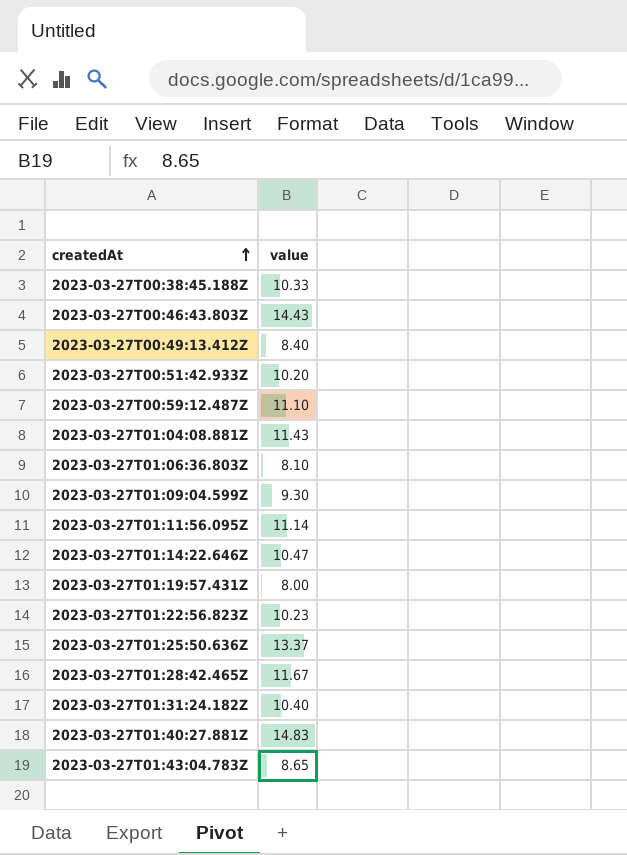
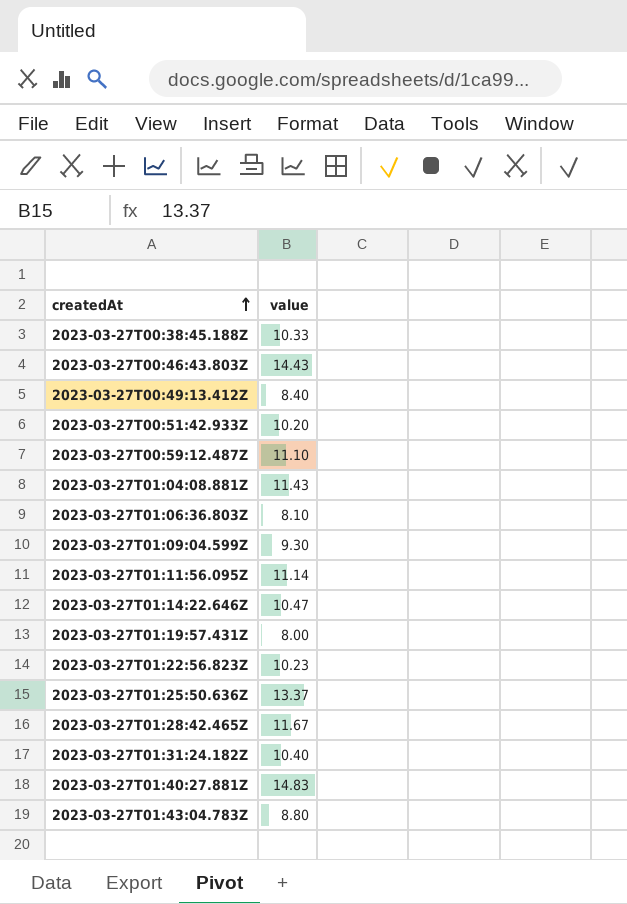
2023-03-27T01:43:04.783Z | value: 8.65 -> 8.80

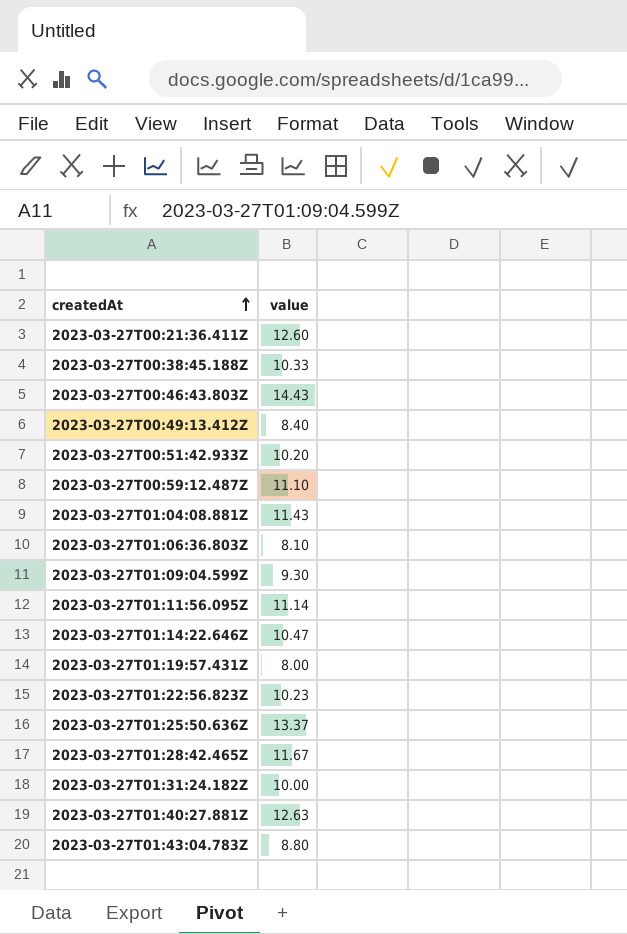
row 2023-03-27T00:21:36.411Z: none -> 12.60
2023-03-27T01:31:24.182Z | value: 10.40 -> 10.00
2023-03-27T01:40:27.881Z | value: 14.83 -> 12.63

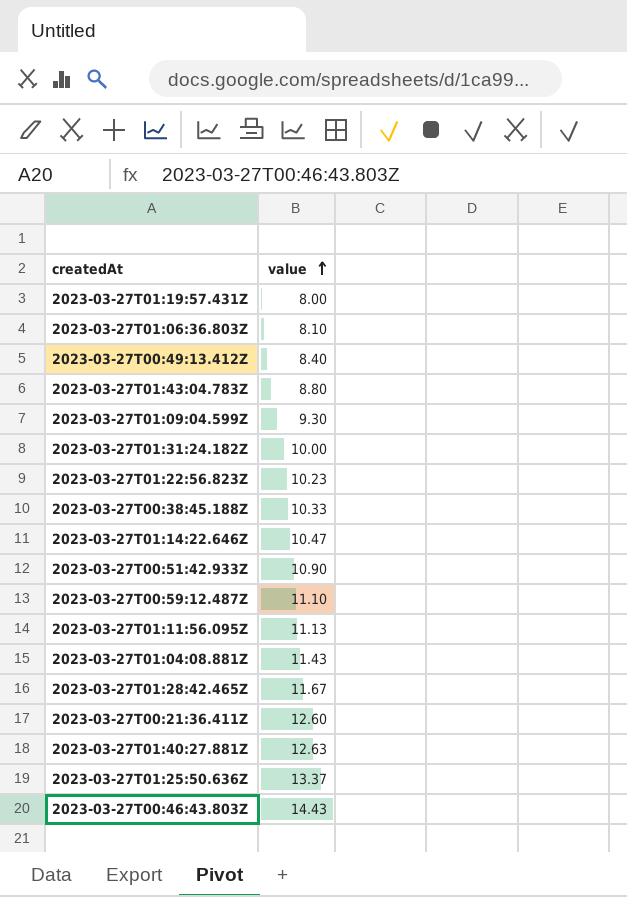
row order: createdAt ascending -> value ascending
2023-03-27T00:51:42.933Z | value: 10.20 -> 10.90
2023-03-27T01:11:56.095Z | value: 11.14 -> 11.13

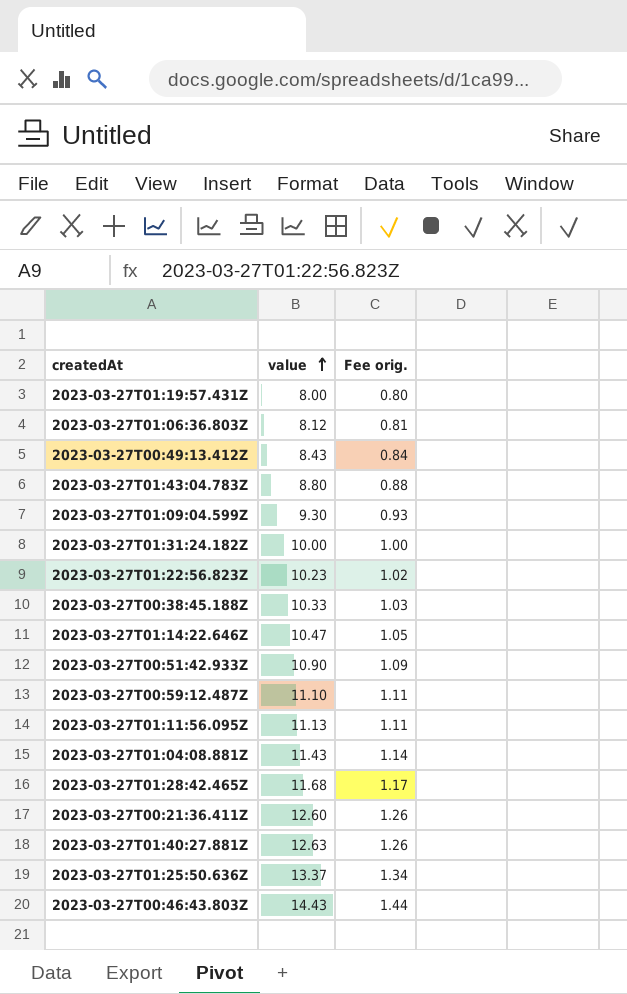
column Fee orig. | formula: none -> [value] * 0.1
2023-03-27T01:06:36.803Z | value: 8.10 -> 8.12
2023-03-27T00:49:13.412Z | value: 8.40 -> 8.43
2023-03-27T01:28:42.465Z | value: 11.67 -> 11.68

